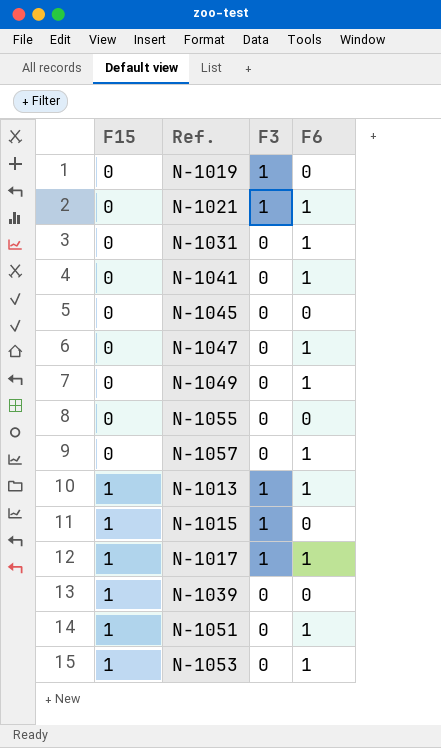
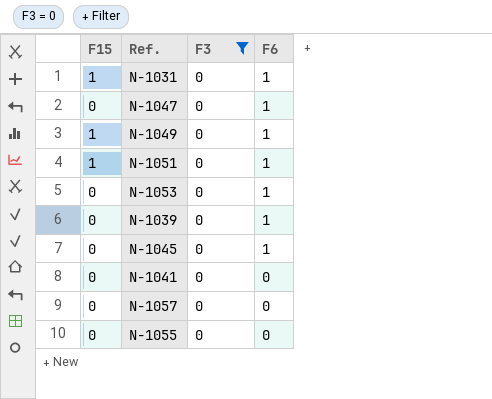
filter: none -> F3 = 0
row order: F15 ascending -> F6 descending
N-1031 | F15: 0 -> 1
N-1049 | F15: 0 -> 1
N-1053 | F15: 1 -> 0
N-1039 | F15: 1 -> 0
N-1039 | F6: 0 -> 1
N-1045 | F6: 0 -> 1
N-1041 | F6: 1 -> 0
N-1057 | F6: 1 -> 0

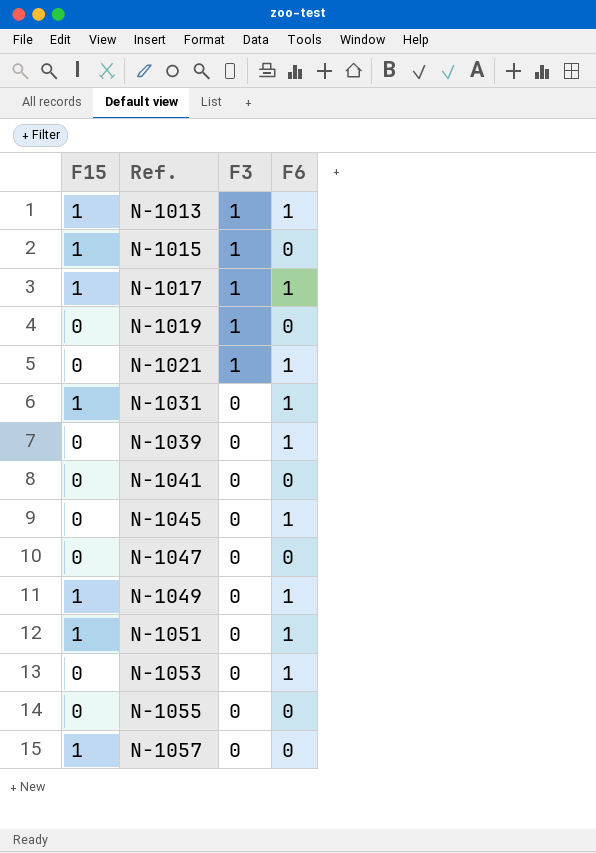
filter: F3 = 0 -> none
row order: F6 descending -> Ref. ascending
N-1047 | F6: 1 -> 0
N-1057 | F15: 0 -> 1

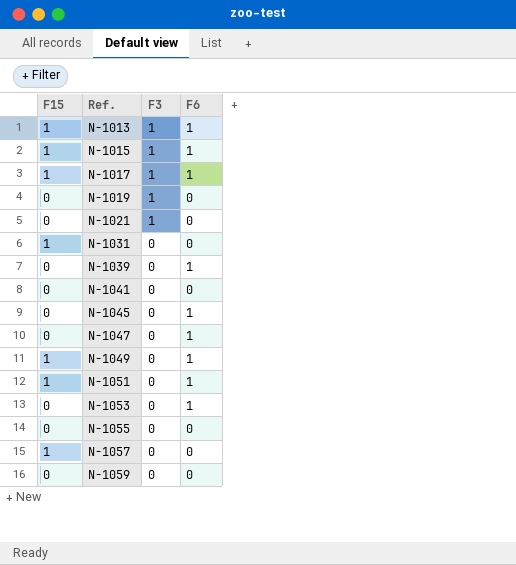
N-1015 | F6: 0 -> 1
N-1021 | F6: 1 -> 0
N-1031 | F6: 1 -> 0
N-1047 | F6: 0 -> 1
row N-1059: none -> 0 | 0 | 0

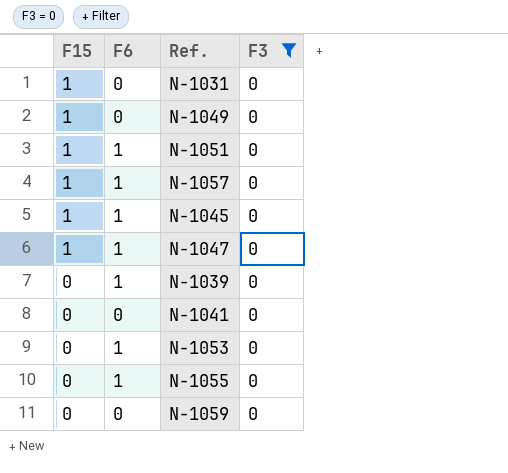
filter: none -> F3 = 0
row order: Ref. ascending -> F15 descending
column F6 | position: 4 -> 2
N-1049 | F6: 1 -> 0
N-1057 | F6: 0 -> 1
N-1045 | F15: 0 -> 1
N-1047 | F15: 0 -> 1
N-1055 | F6: 0 -> 1

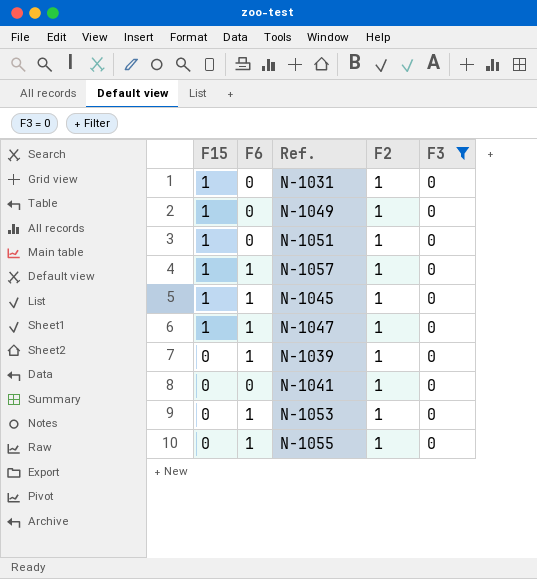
column F2 | position: none -> 4
row N-1059: 0 | 0 | 0 -> none
N-1051 | F6: 1 -> 0

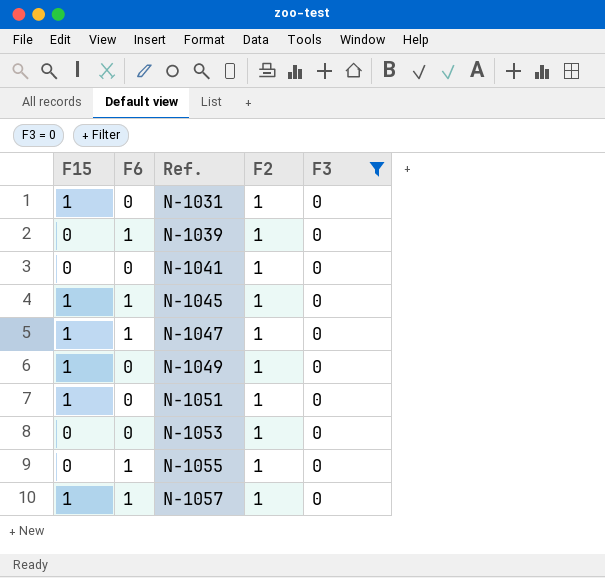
row order: F15 descending -> Ref. ascending
N-1053 | F6: 1 -> 0

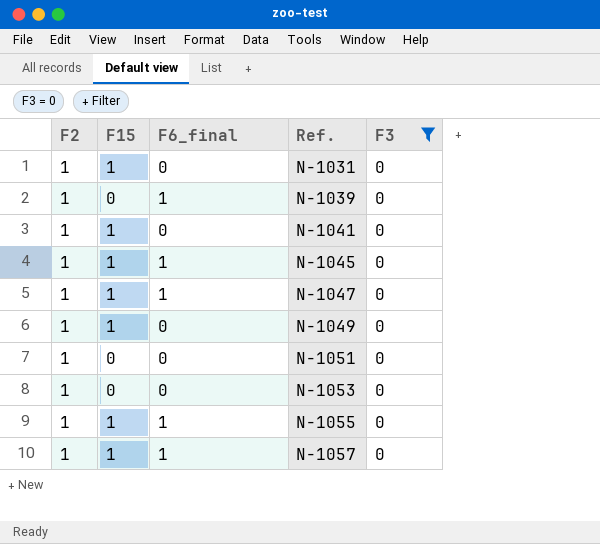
column F2 | position: 4 -> 1
column name: F6 -> F6_final
N-1041 | F15: 0 -> 1
N-1051 | F15: 1 -> 0
N-1055 | F15: 0 -> 1

